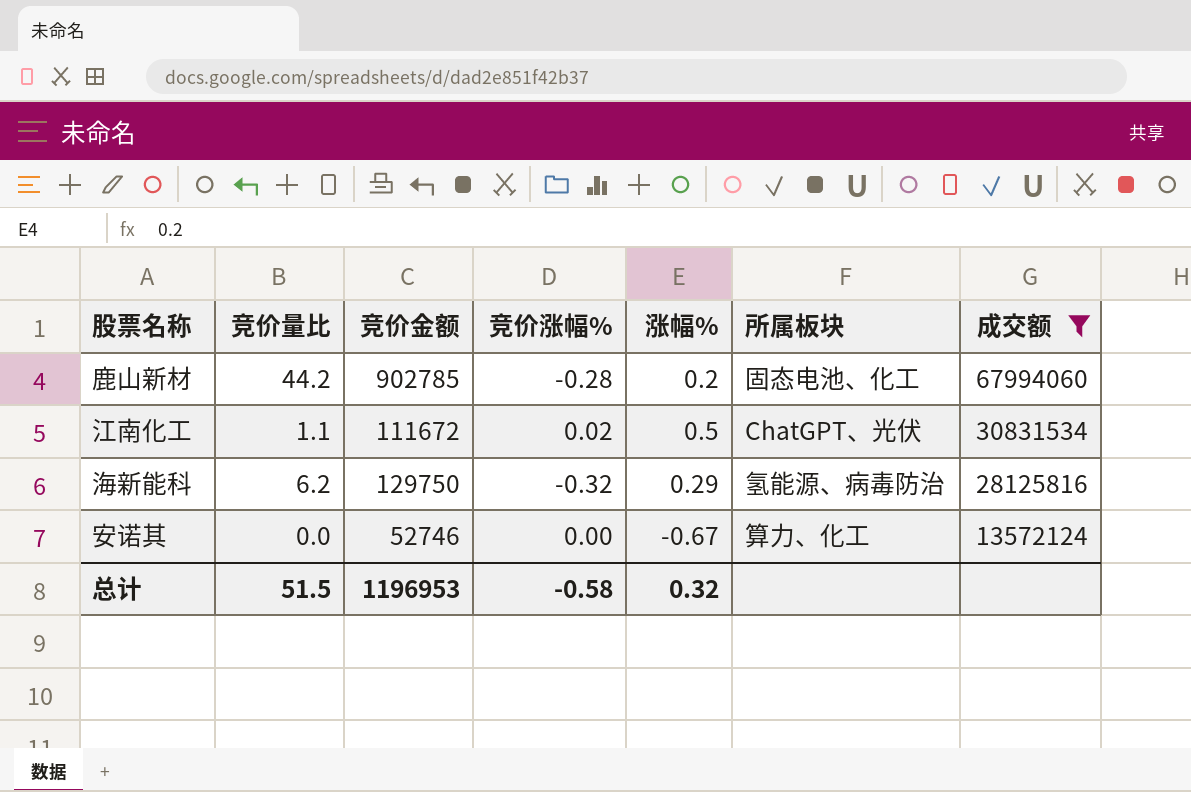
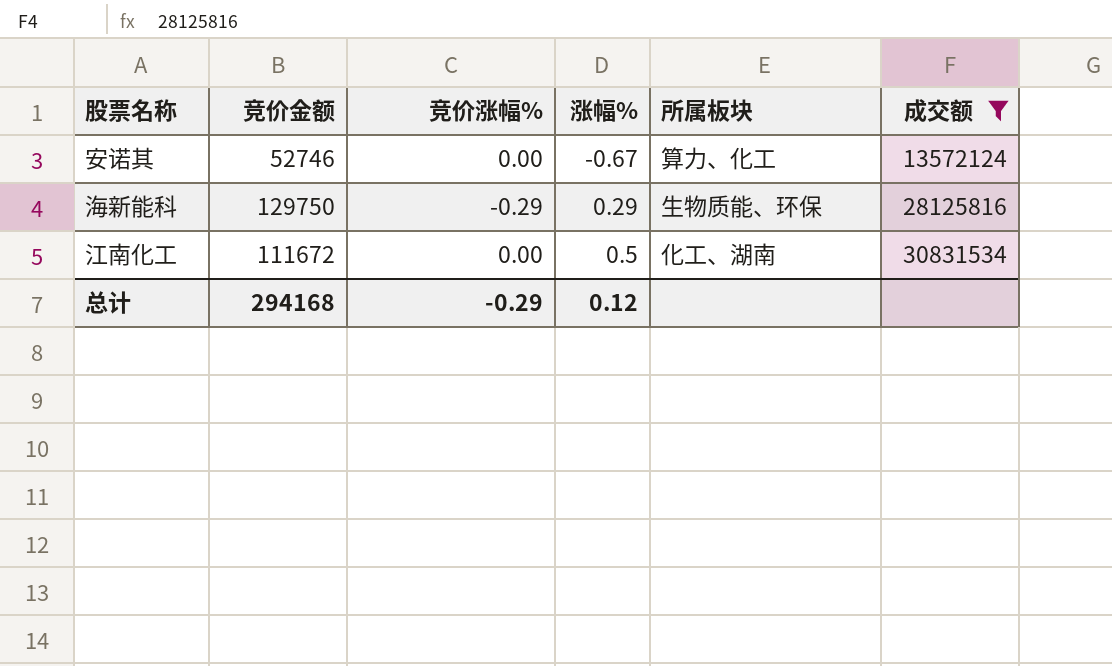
row order: 成交额 descending -> 涨幅% ascending
column 竞价量比 | position: 2 -> none
row 鹿山新材: 44.2 | 902785 | -0.28 | 0.2 | 固态电池、化工 | 67994060 -> none
海新能科 | 竞价涨幅%: -0.32 -> -0.29
海新能科 | 所属板块: 氢能源、病毒防治 -> 生物质能、环保
江南化工 | 竞价涨幅%: 0.02 -> 0.00
江南化工 | 所属板块: ChatGPT、光伏 -> 化工、湖南
总计 | 竞价金额: 1196953 -> 294168
总计 | 竞价涨幅%: -0.58 -> -0.29
总计 | 涨幅%: 0.32 -> 0.12

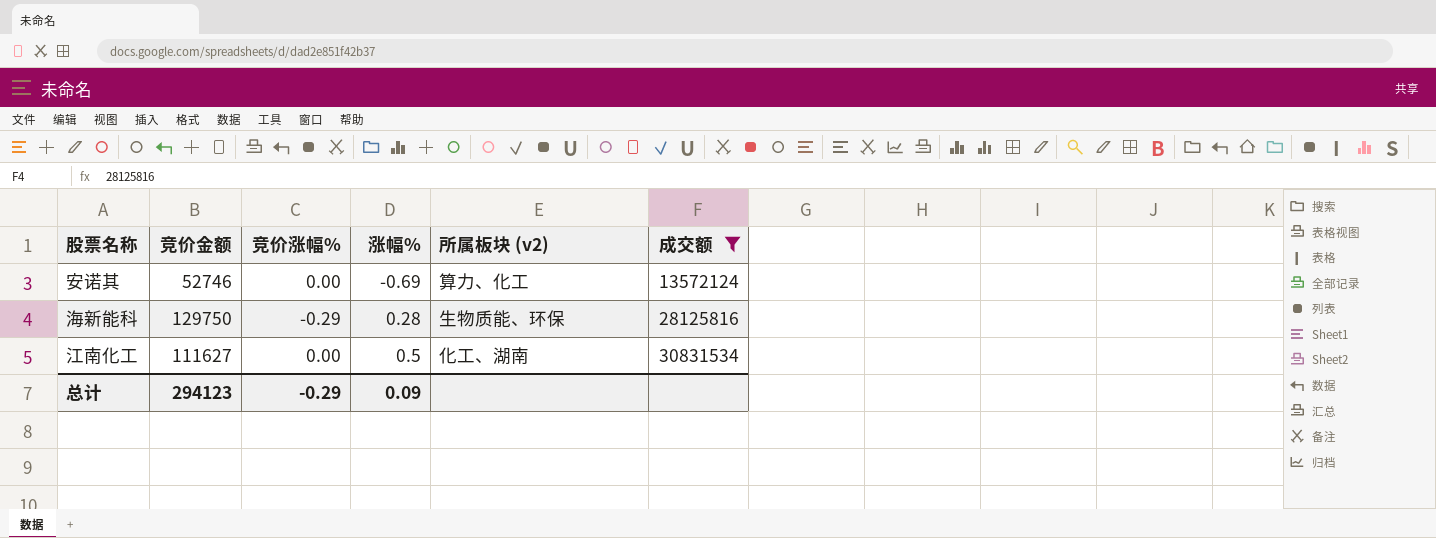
column name: 所属板块 -> 所属板块 (v2)
安诺其 | 涨幅%: -0.67 -> -0.69
海新能科 | 涨幅%: 0.29 -> 0.28
江南化工 | 竞价金额: 111672 -> 111627
总计 | 竞价金额: 294168 -> 294123
总计 | 涨幅%: 0.12 -> 0.09

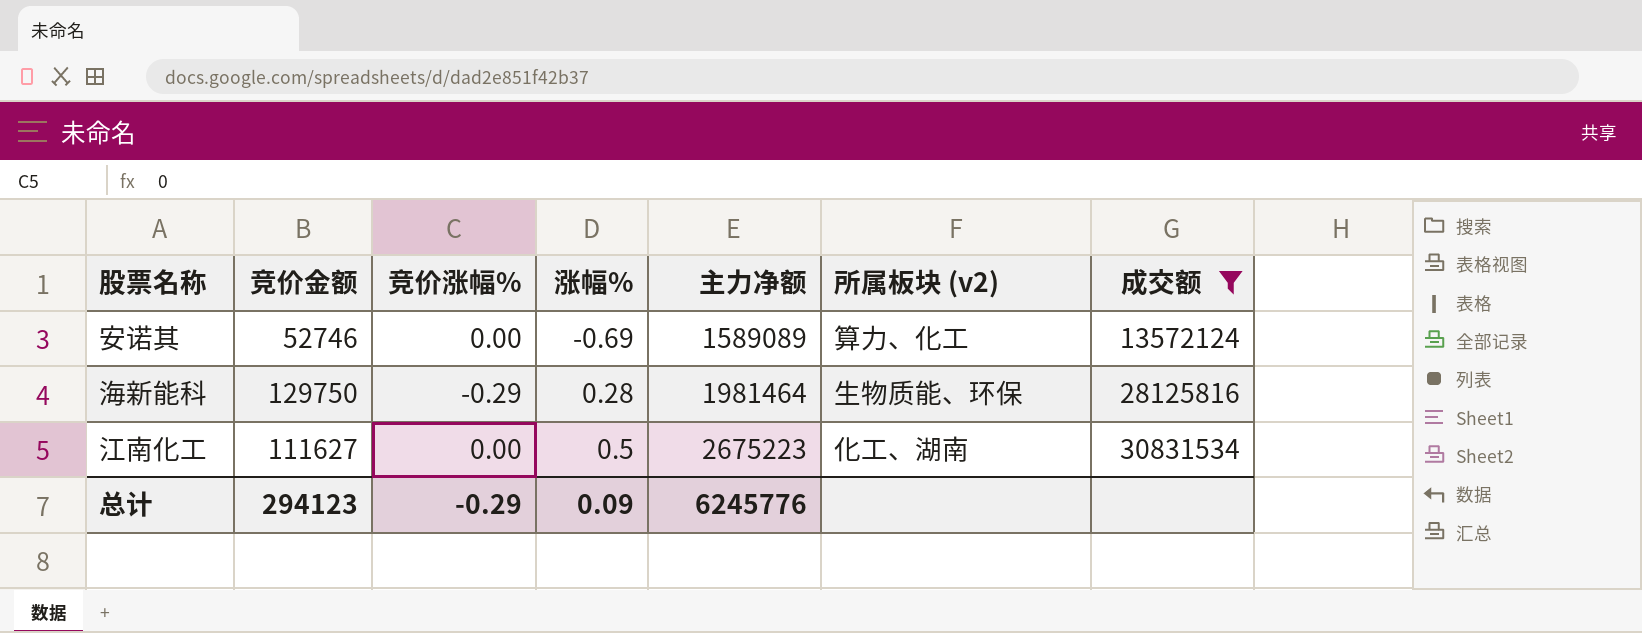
column 主力净额 | position: none -> 5

